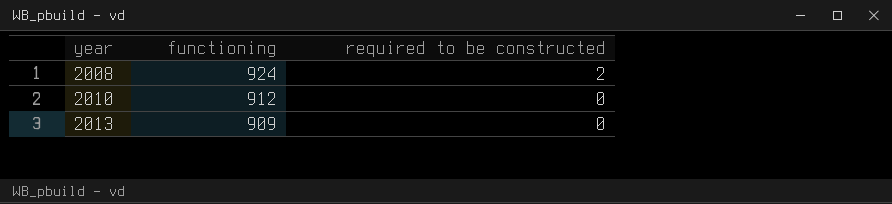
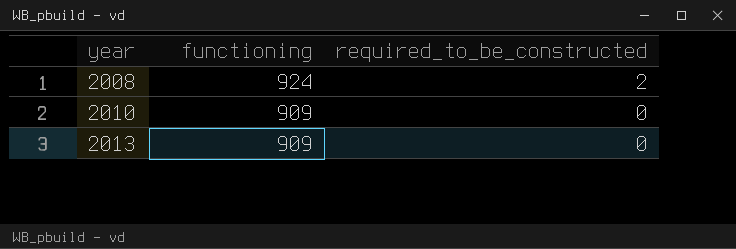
column name: required to be constructed -> required_to_be_constructed
2010 | functioning: 912 -> 909

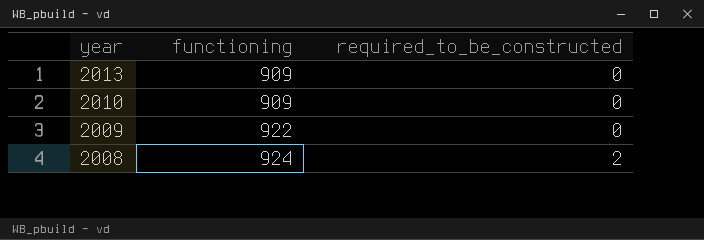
row order: year ascending -> year descending
row 2009: none -> 922 | 0

